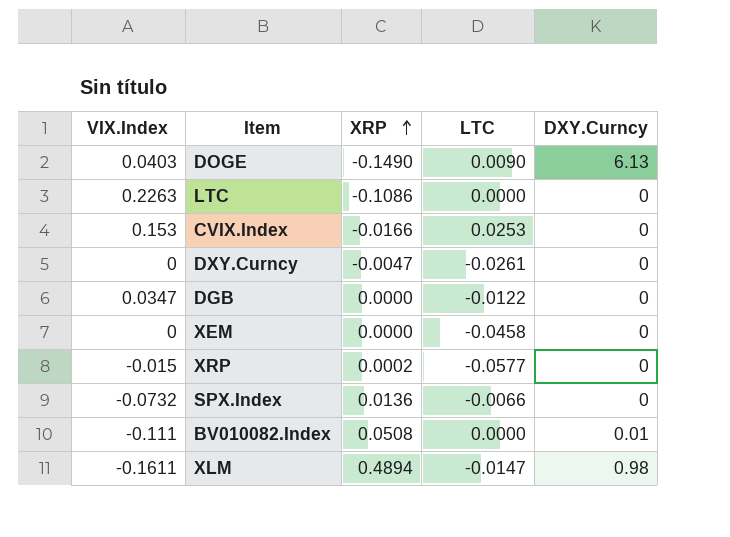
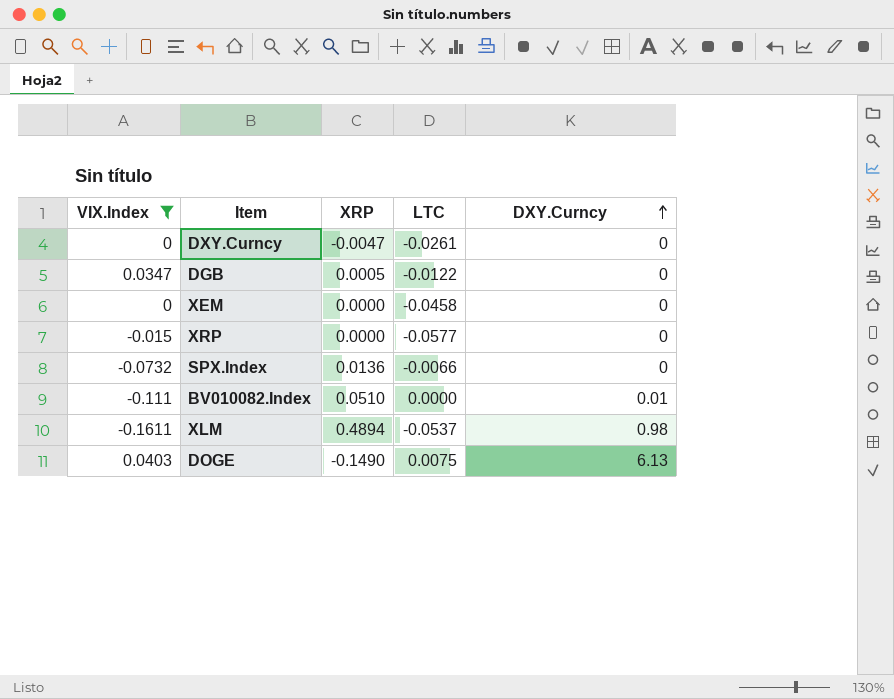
filter: none -> VIX.Index <= 0.0403
row order: XRP ascending -> DXY.Curncy ascending
DGB | XRP: 0.0000 -> 0.0005
XRP | XRP: 0.0002 -> 0.0000
BV010082.Index | XRP: 0.0508 -> 0.0510
XLM | LTC: -0.0147 -> -0.0537
DOGE | LTC: 0.0090 -> 0.0075

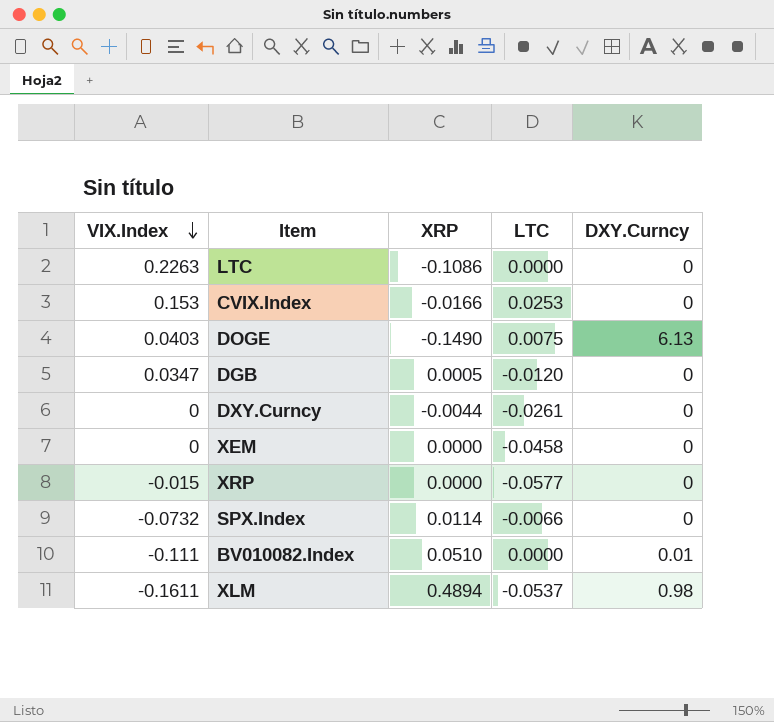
filter: VIX.Index <= 0.0403 -> none
row order: DXY.Curncy ascending -> VIX.Index descending
DGB | LTC: -0.0122 -> -0.0120
DXY.Curncy | XRP: -0.0047 -> -0.0044
SPX.Index | XRP: 0.0136 -> 0.0114

